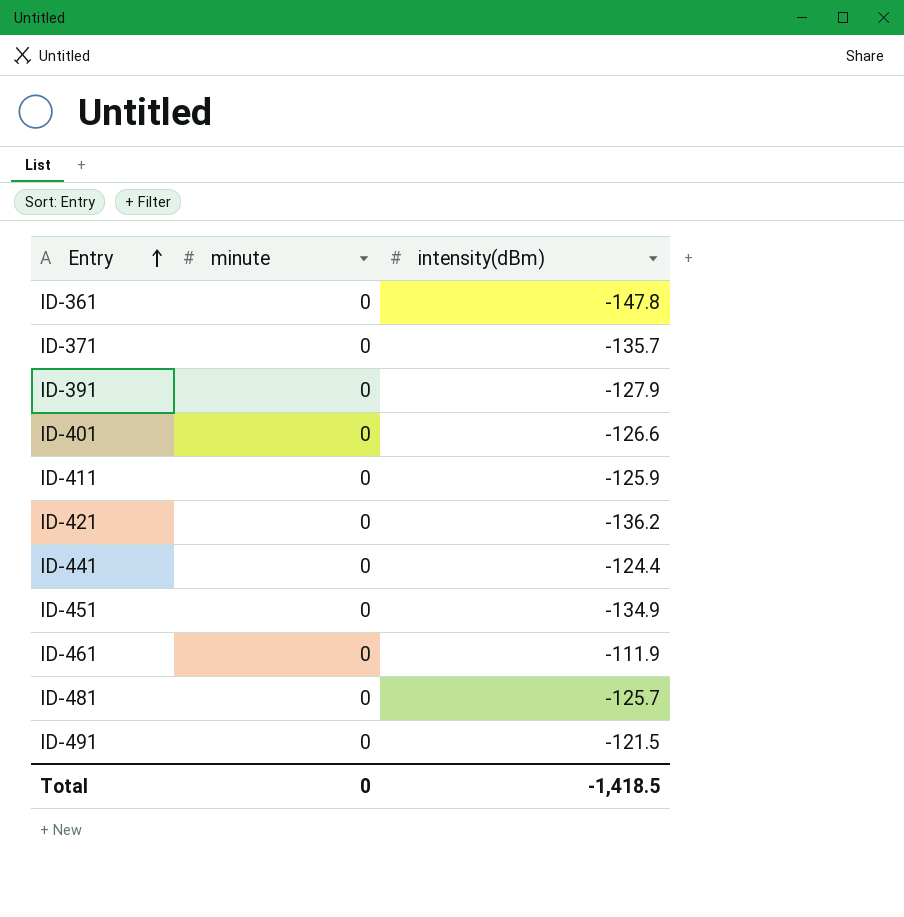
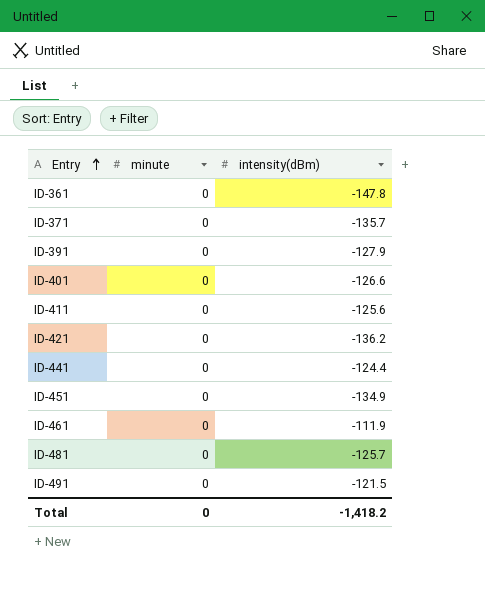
ID-411 | intensity(dBm): -125.9 -> -125.6
Total | intensity(dBm): -1,418.5 -> -1,418.2

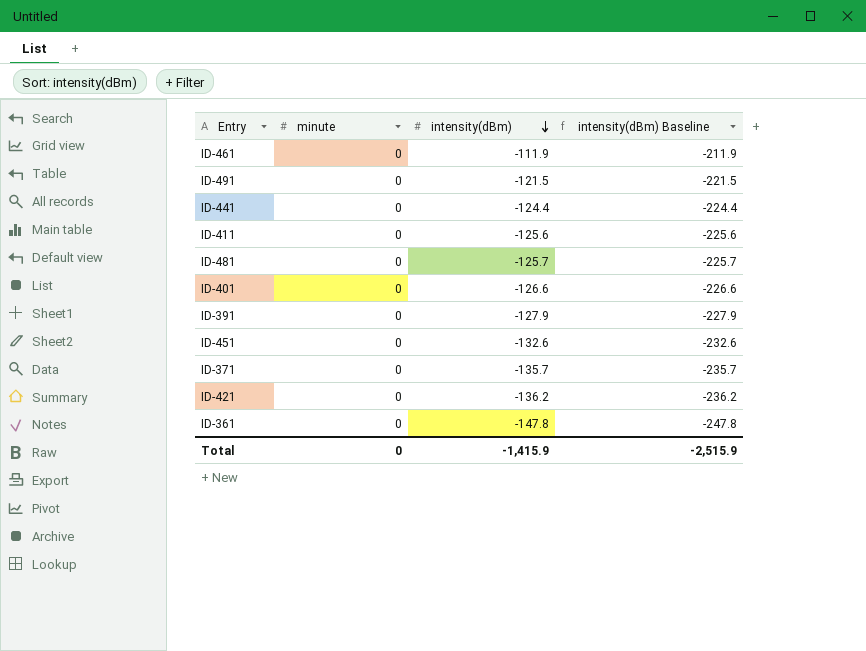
row order: Entry ascending -> intensity(dBm) descending
column intensity(dBm) Baseline | formula: none -> [intensity(dBm)] - 100
ID-451 | intensity(dBm): -134.9 -> -132.6
Total | intensity(dBm): -1,418.2 -> -1,415.9

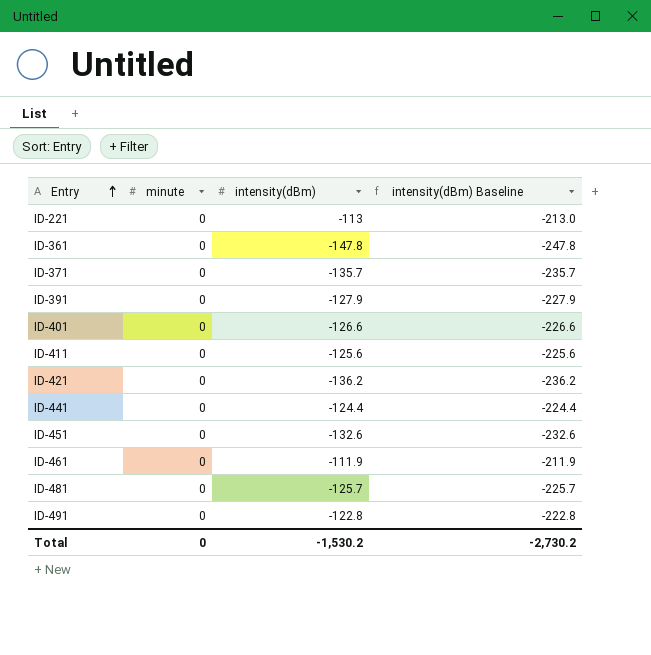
row order: intensity(dBm) descending -> Entry ascending
row ID-221: none -> 0 | -113 | -213.0
ID-491 | intensity(dBm): -121.5 -> -122.8
ID-491 | intensity(dBm) Baseline: -221.5 -> -222.8
Total | intensity(dBm): -1,415.9 -> -1,530.2
Total | intensity(dBm) Baseline: -2,515.9 -> -2,730.2

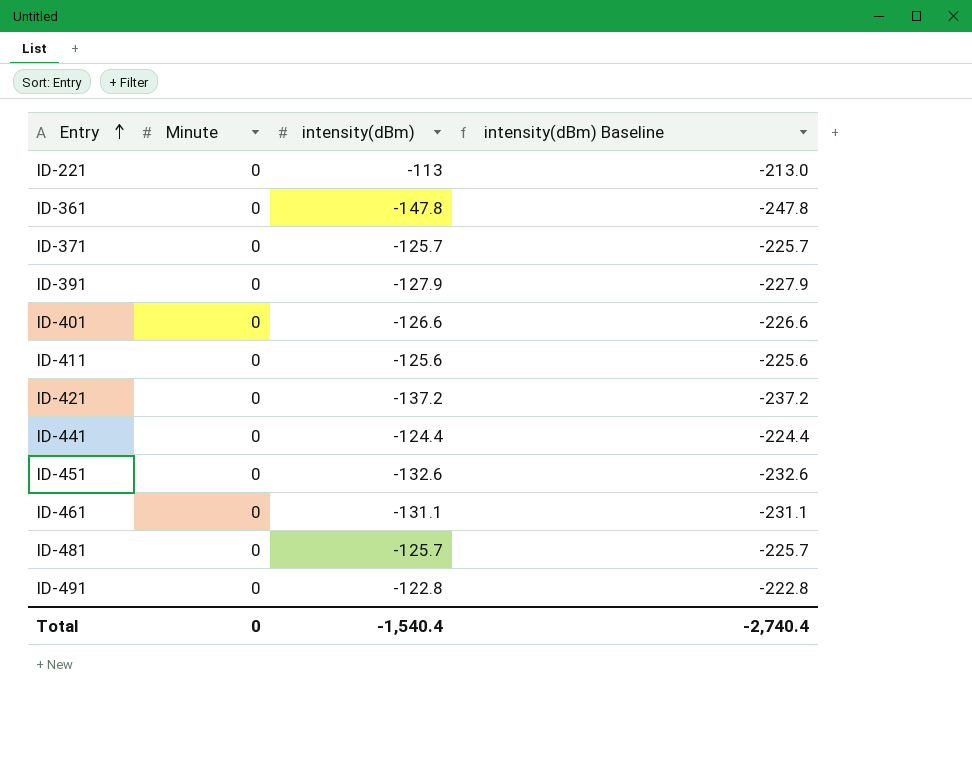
column name: minute -> Minute
ID-371 | intensity(dBm): -135.7 -> -125.7
ID-371 | intensity(dBm) Baseline: -235.7 -> -225.7
ID-421 | intensity(dBm): -136.2 -> -137.2
ID-421 | intensity(dBm) Baseline: -236.2 -> -237.2
ID-461 | intensity(dBm): -111.9 -> -131.1
ID-461 | intensity(dBm) Baseline: -211.9 -> -231.1
Total | intensity(dBm): -1,530.2 -> -1,540.4
Total | intensity(dBm) Baseline: -2,730.2 -> -2,740.4

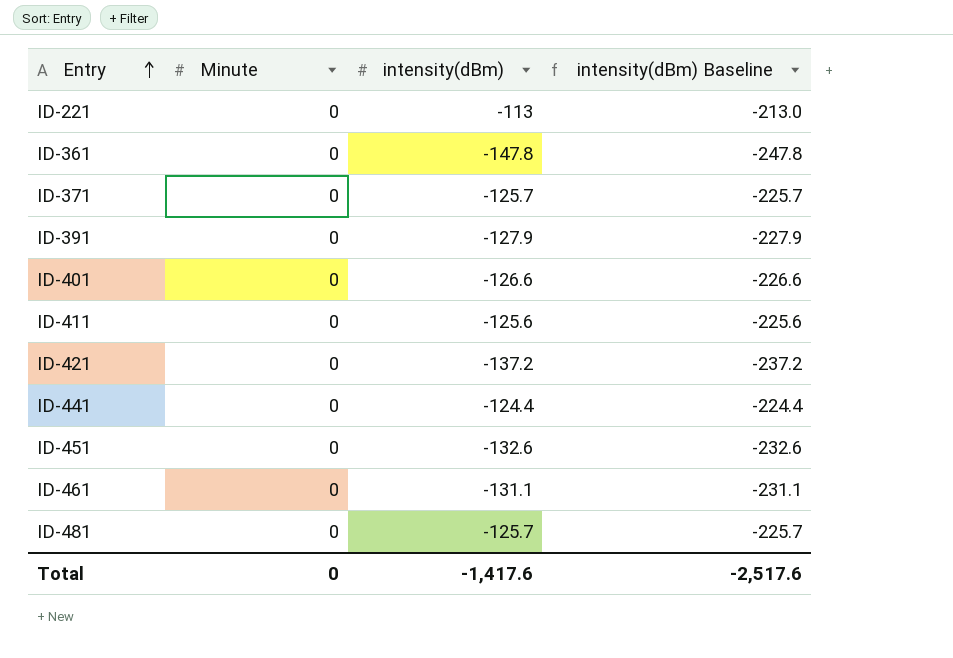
row ID-491: 0 | -122.8 | -222.8 -> none
Total | intensity(dBm): -1,540.4 -> -1,417.6
Total | intensity(dBm) Baseline: -2,740.4 -> -2,517.6

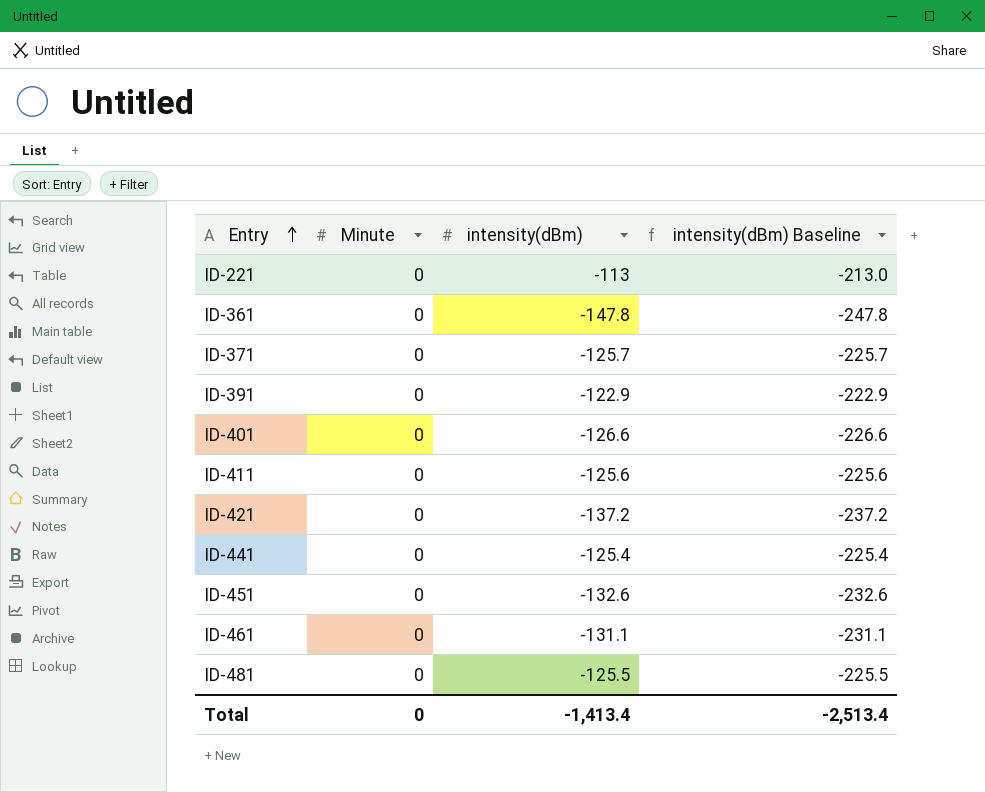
ID-391 | intensity(dBm): -127.9 -> -122.9
ID-391 | intensity(dBm) Baseline: -227.9 -> -222.9
ID-441 | intensity(dBm): -124.4 -> -125.4
ID-441 | intensity(dBm) Baseline: -224.4 -> -225.4
ID-481 | intensity(dBm): -125.7 -> -125.5
ID-481 | intensity(dBm) Baseline: -225.7 -> -225.5
Total | intensity(dBm): -1,417.6 -> -1,413.4
Total | intensity(dBm) Baseline: -2,517.6 -> -2,513.4

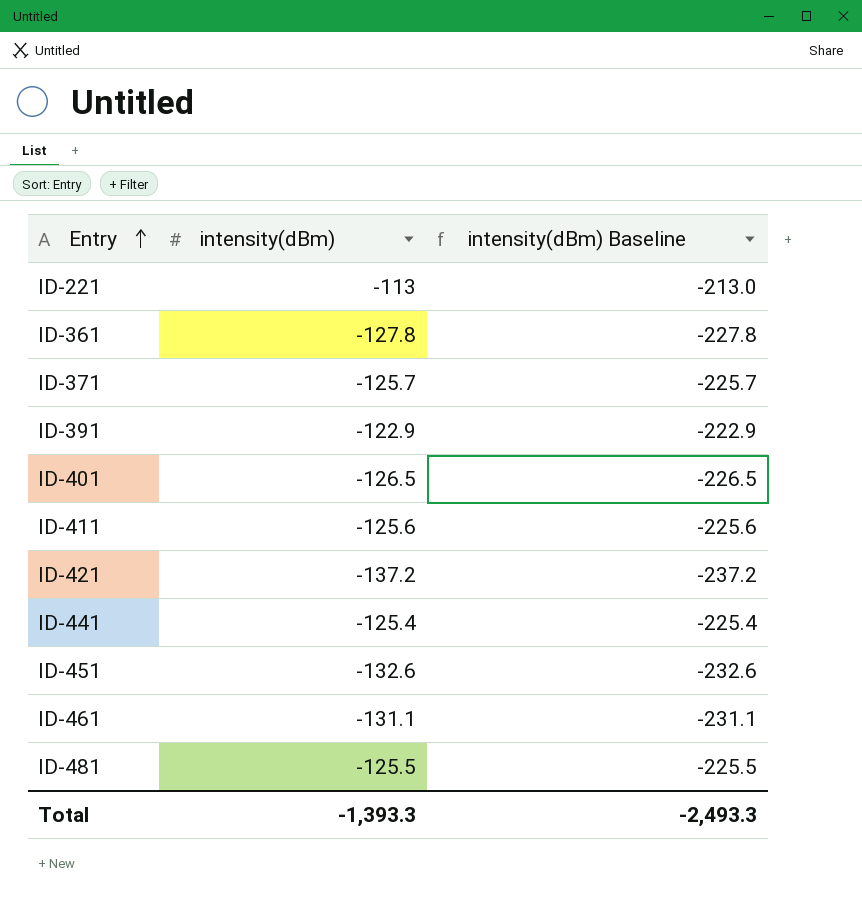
column Minute | position: 2 -> none
ID-361 | intensity(dBm): -147.8 -> -127.8
ID-361 | intensity(dBm) Baseline: -247.8 -> -227.8
ID-401 | intensity(dBm): -126.6 -> -126.5
ID-401 | intensity(dBm) Baseline: -226.6 -> -226.5
Total | intensity(dBm): -1,413.4 -> -1,393.3
Total | intensity(dBm) Baseline: -2,513.4 -> -2,493.3

